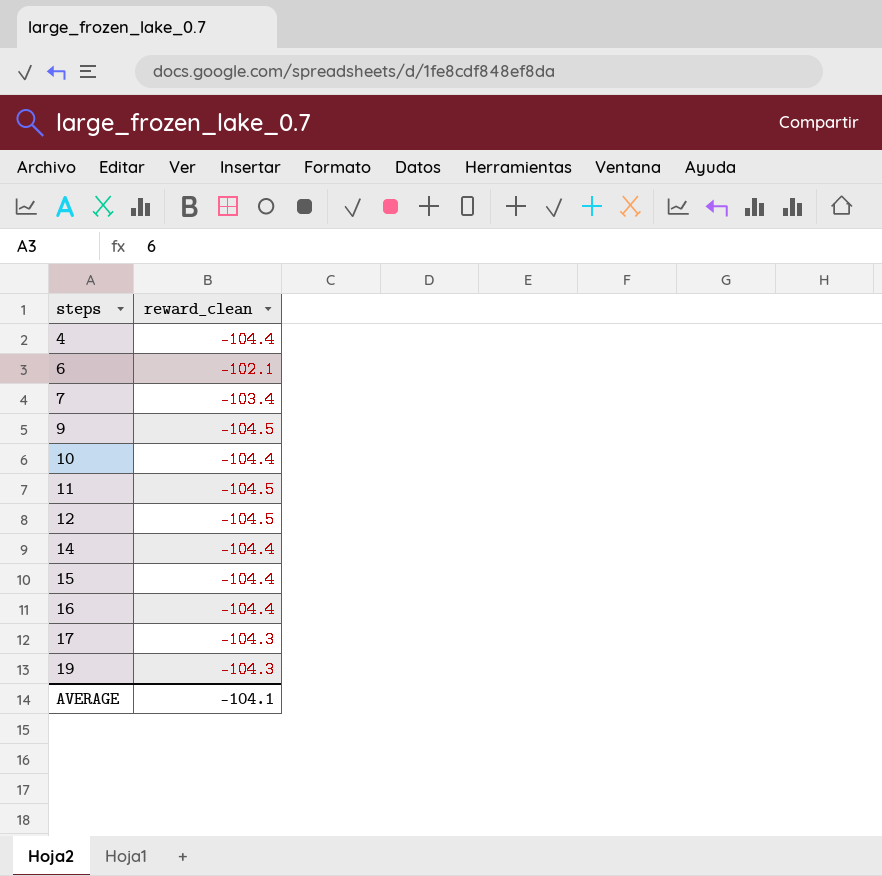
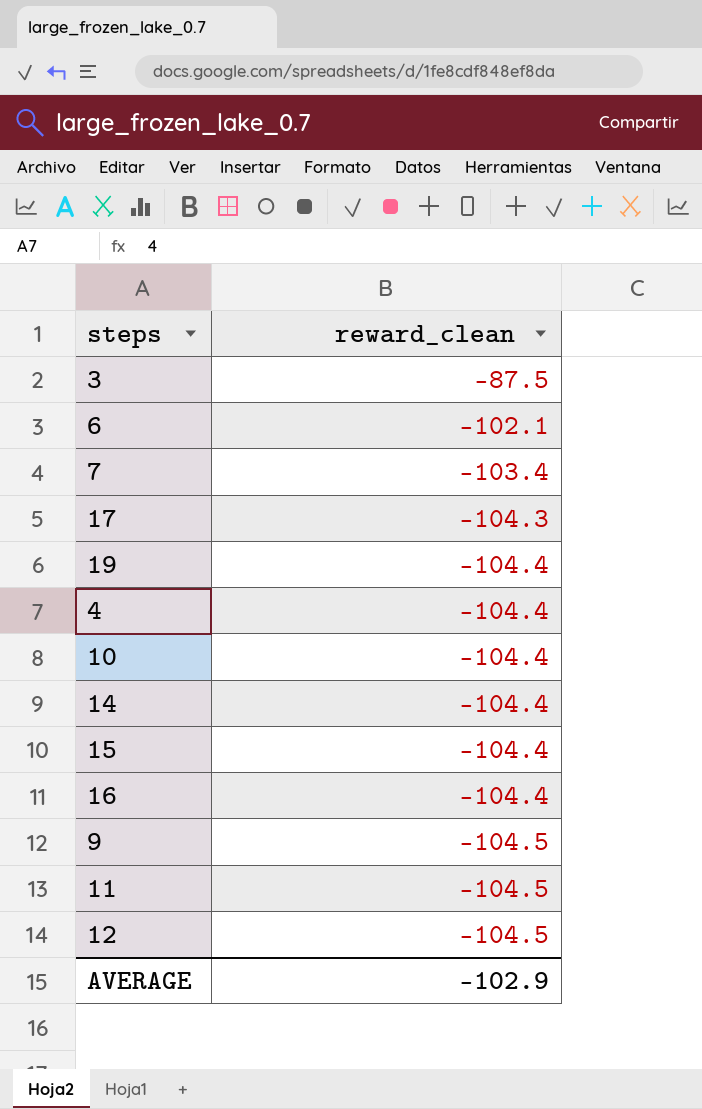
row order: steps ascending -> reward_clean descending
row 3: none -> -87.5
19 | reward_clean: -104.3 -> -104.4
AVERAGE | reward_clean: -104.1 -> -102.9

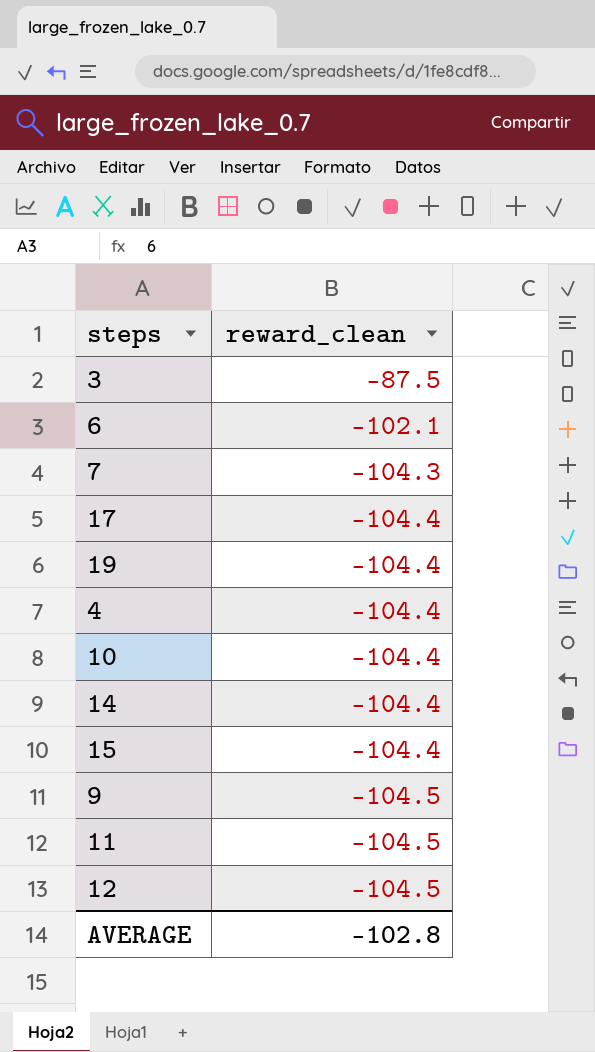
row 16: -104.4 -> none
7 | reward_clean: -103.4 -> -104.3
17 | reward_clean: -104.3 -> -104.4
AVERAGE | reward_clean: -102.9 -> -102.8

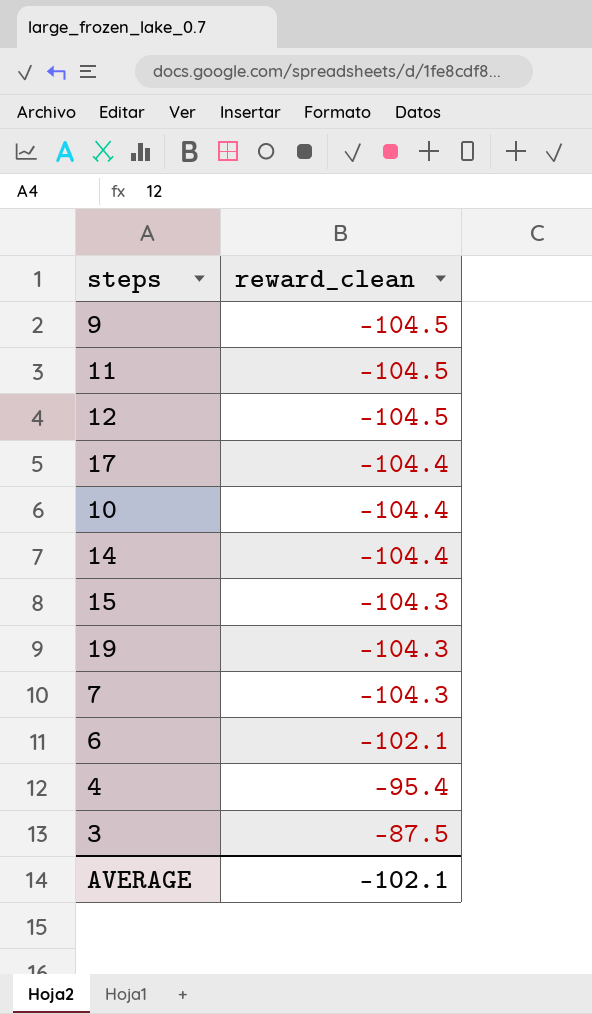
row order: reward_clean descending -> reward_clean ascending
15 | reward_clean: -104.4 -> -104.3
19 | reward_clean: -104.4 -> -104.3
4 | reward_clean: -104.4 -> -95.4
AVERAGE | reward_clean: -102.8 -> -102.1

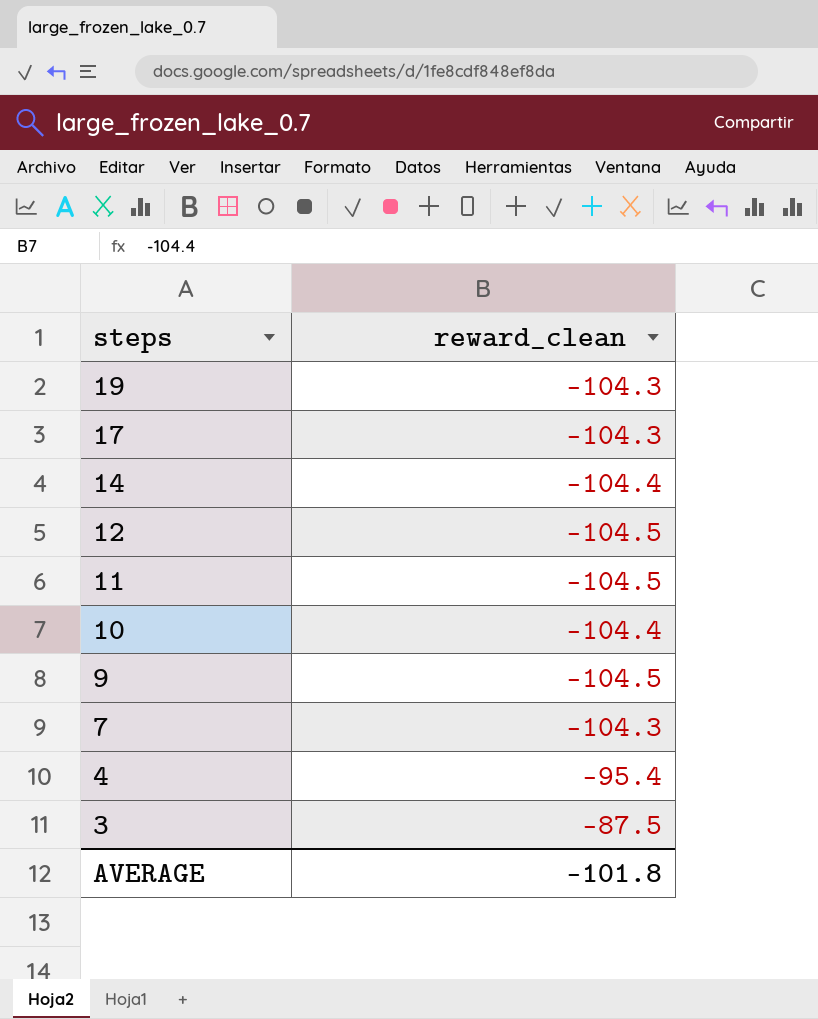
row order: reward_clean ascending -> steps descending
row 15: -104.3 -> none
row 6: -102.1 -> none
17 | reward_clean: -104.4 -> -104.3
AVERAGE | reward_clean: -102.1 -> -101.8

